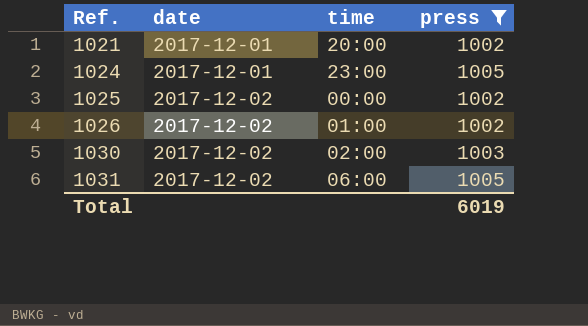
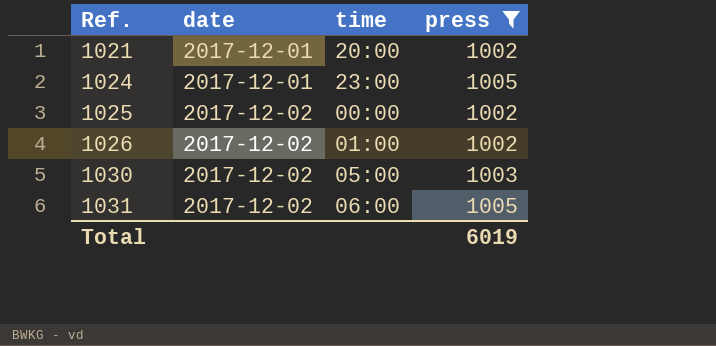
1030 | time: 02:00 -> 05:00

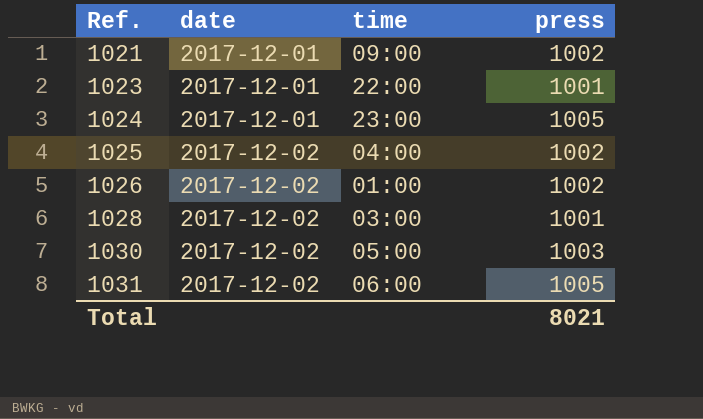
filter: press != 1001 -> none
1021 | time: 20:00 -> 09:00
1025 | time: 00:00 -> 04:00
Total | press: 6019 -> 8021

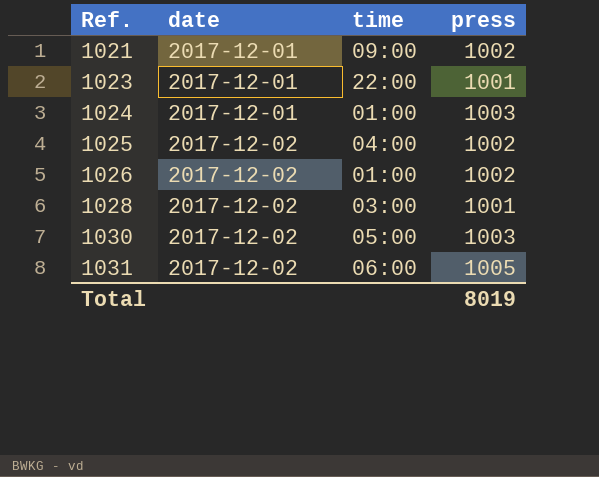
1024 | time: 23:00 -> 01:00
1024 | press: 1005 -> 1003
Total | press: 8021 -> 8019

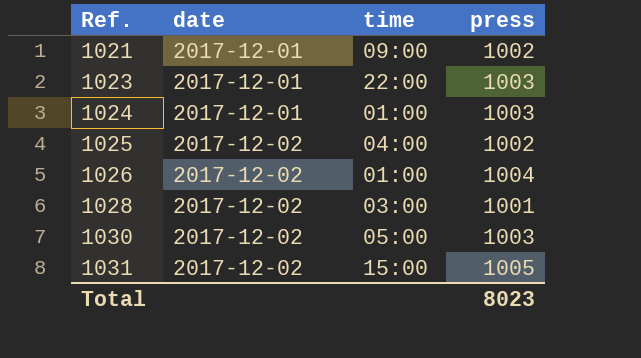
1023 | press: 1001 -> 1003
1026 | press: 1002 -> 1004
1031 | time: 06:00 -> 15:00
Total | press: 8019 -> 8023

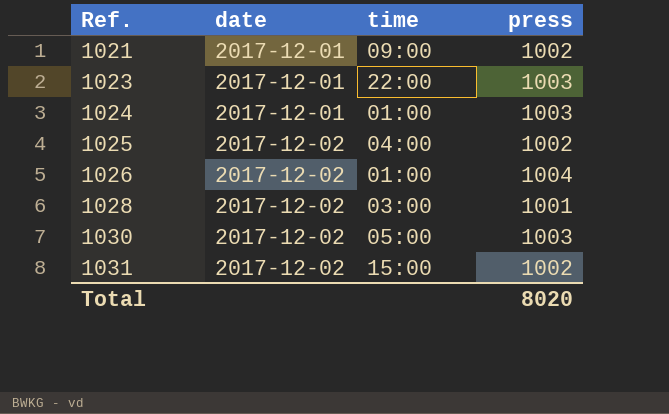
1031 | press: 1005 -> 1002
Total | press: 8023 -> 8020

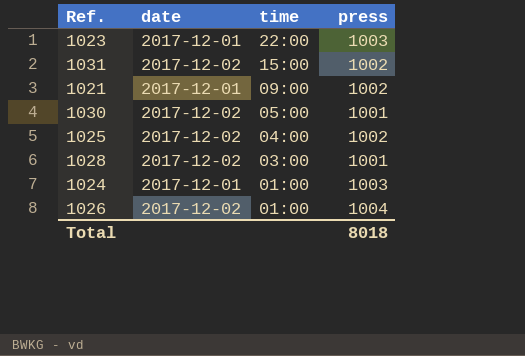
row order: Ref. ascending -> time descending
1030 | press: 1003 -> 1001
Total | press: 8020 -> 8018

